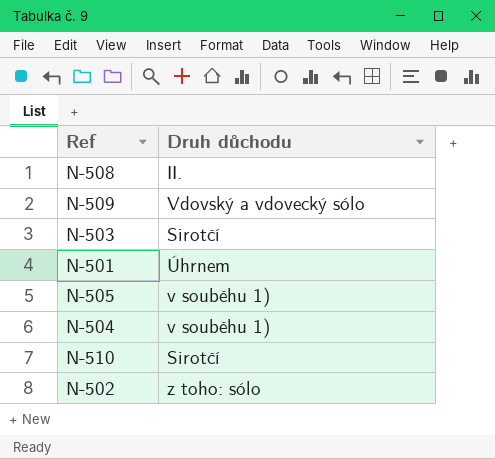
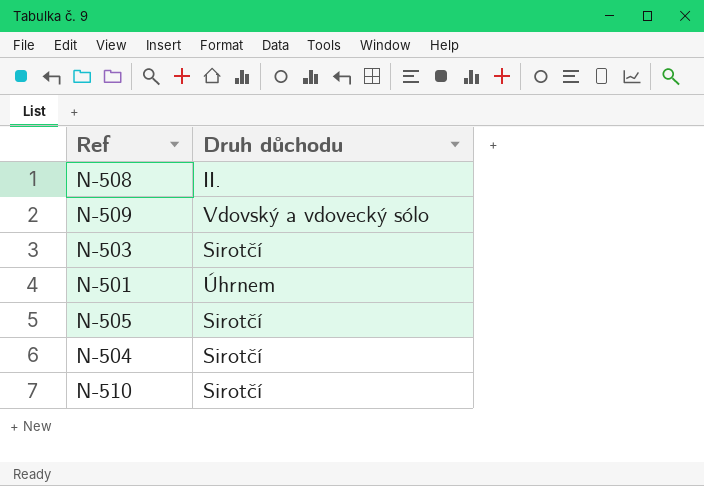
row N-502: z toho: sólo -> none
N-505 | Druh důchodu: v souběhu 1) -> Sirotčí
N-504 | Druh důchodu: v souběhu 1) -> Sirotčí

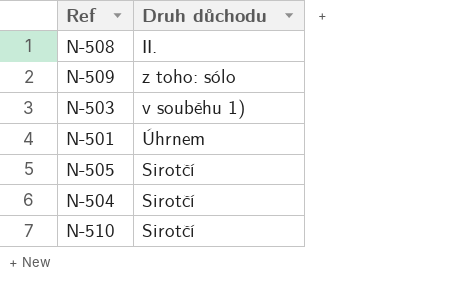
N-509 | Druh důchodu: Vdovský a vdovecký sólo -> z toho: sólo
N-503 | Druh důchodu: Sirotčí -> v souběhu 1)

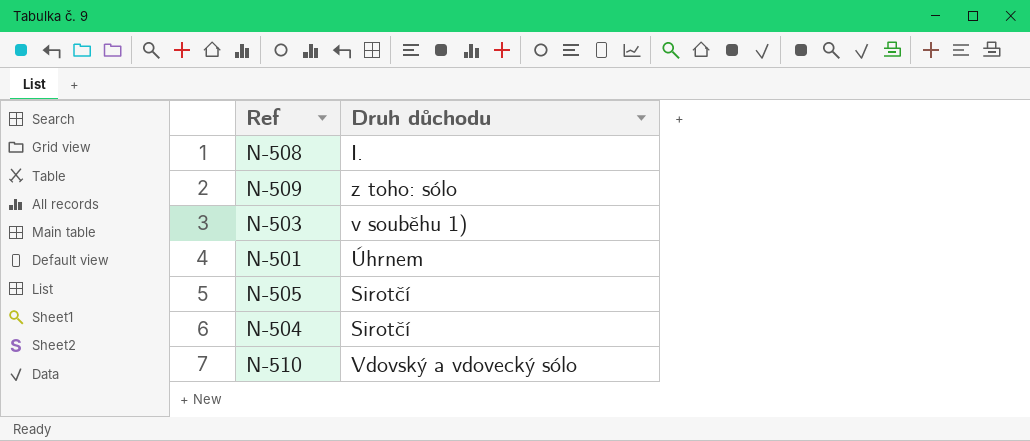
N-508 | Druh důchodu: II. -> I.
N-510 | Druh důchodu: Sirotčí -> Vdovský a vdovecký sólo

